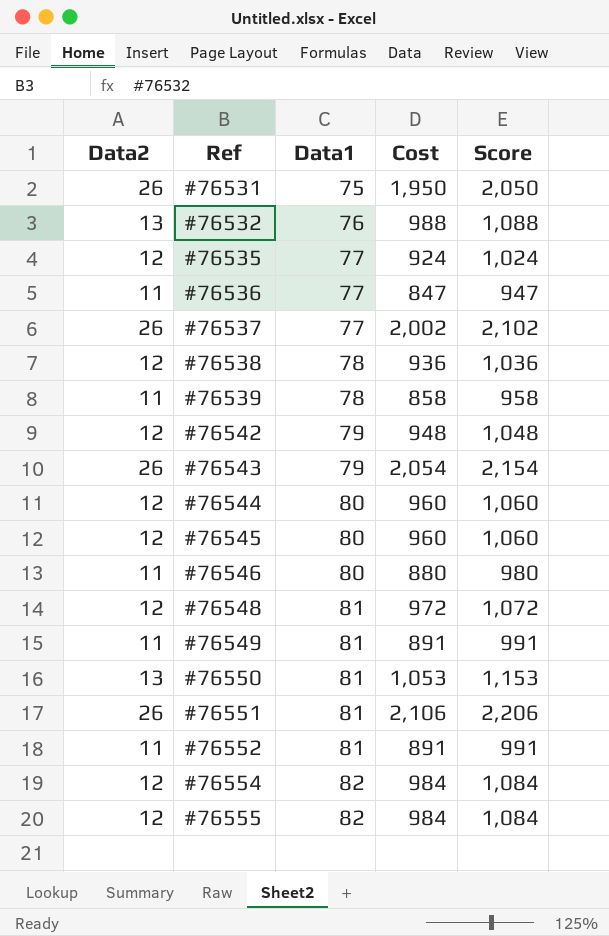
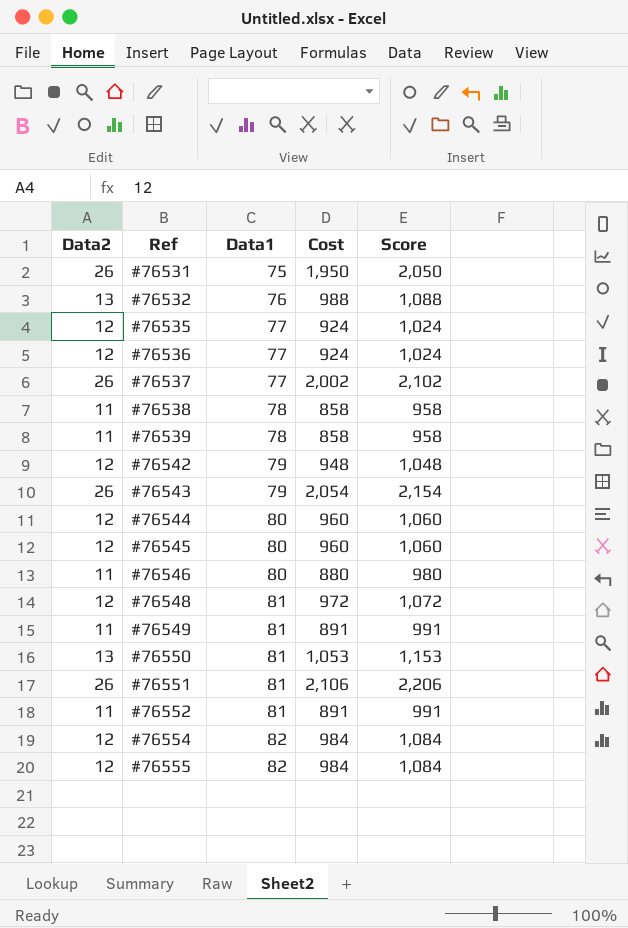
#76536 | Data2: 11 -> 12
#76536 | Cost: 847 -> 924
#76536 | Score: 947 -> 1,024
#76538 | Data2: 12 -> 11
#76538 | Cost: 936 -> 858
#76538 | Score: 1,036 -> 958

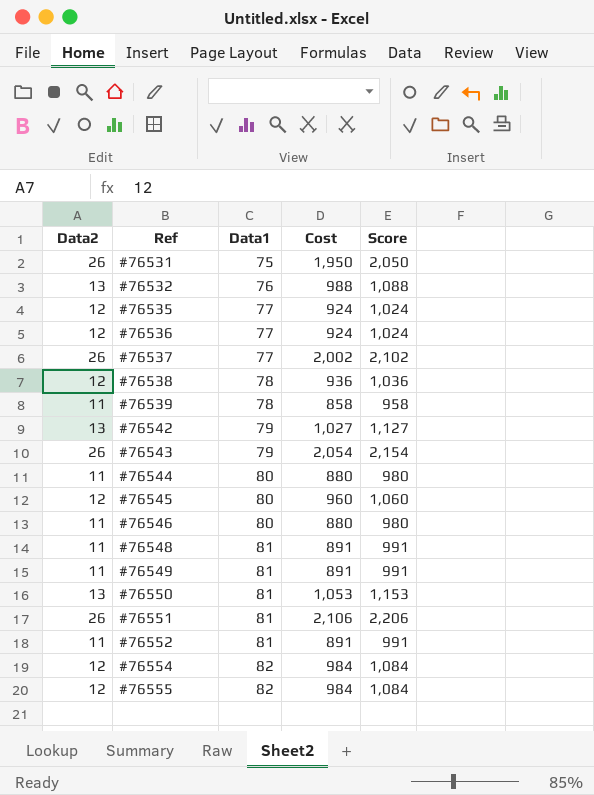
#76538 | Data2: 11 -> 12
#76538 | Cost: 858 -> 936
#76538 | Score: 958 -> 1,036
#76542 | Data2: 12 -> 13
#76542 | Cost: 948 -> 1,027
#76542 | Score: 1,048 -> 1,127
#76544 | Data2: 12 -> 11
#76544 | Cost: 960 -> 880
#76544 | Score: 1,060 -> 980
#76548 | Data2: 12 -> 11
#76548 | Cost: 972 -> 891
#76548 | Score: 1,072 -> 991

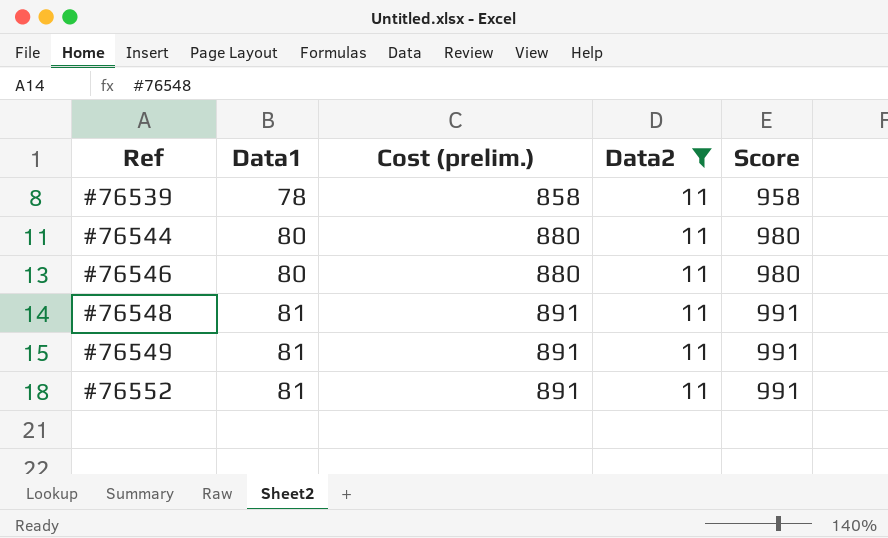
filter: none -> Data2 = 11
column name: Cost -> Cost (prelim.)
column Data2 | position: 1 -> 4

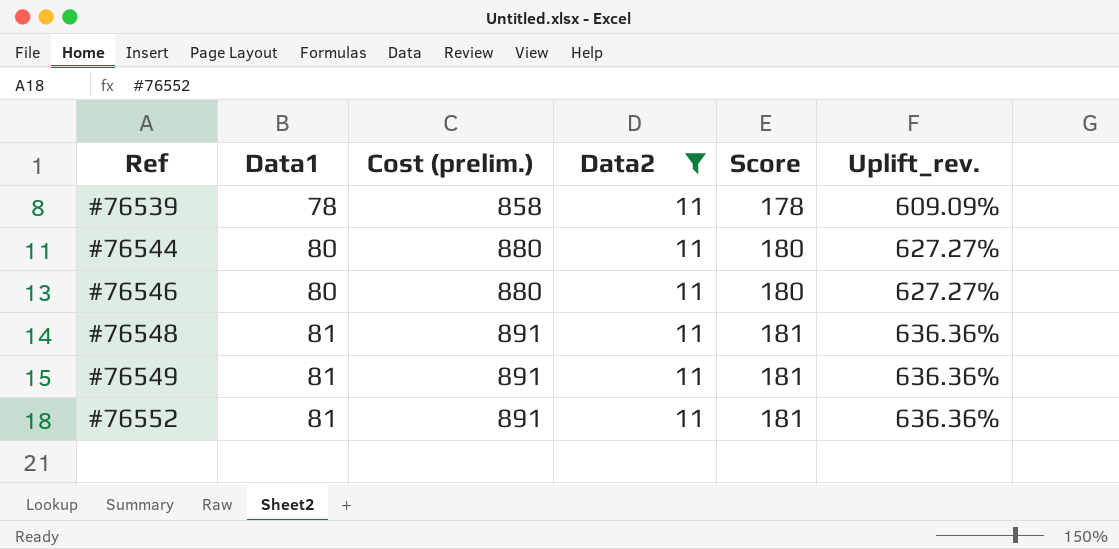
column Score | formula: [Cost (prelim.)] + 100 -> [Data1] + 100
column Uplift_rev. | formula: none -> ([Data1] - [Data2]) / [Data2]

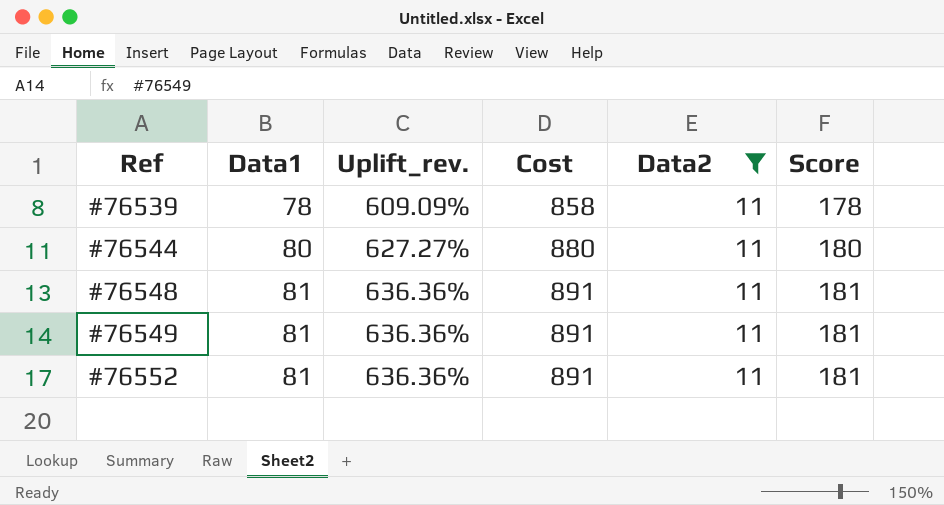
column Uplift_rev. | position: 6 -> 3
column name: Cost (prelim.) -> Cost
row #76546: 80 | 880 | 11 | 180 | 627.27% -> none

